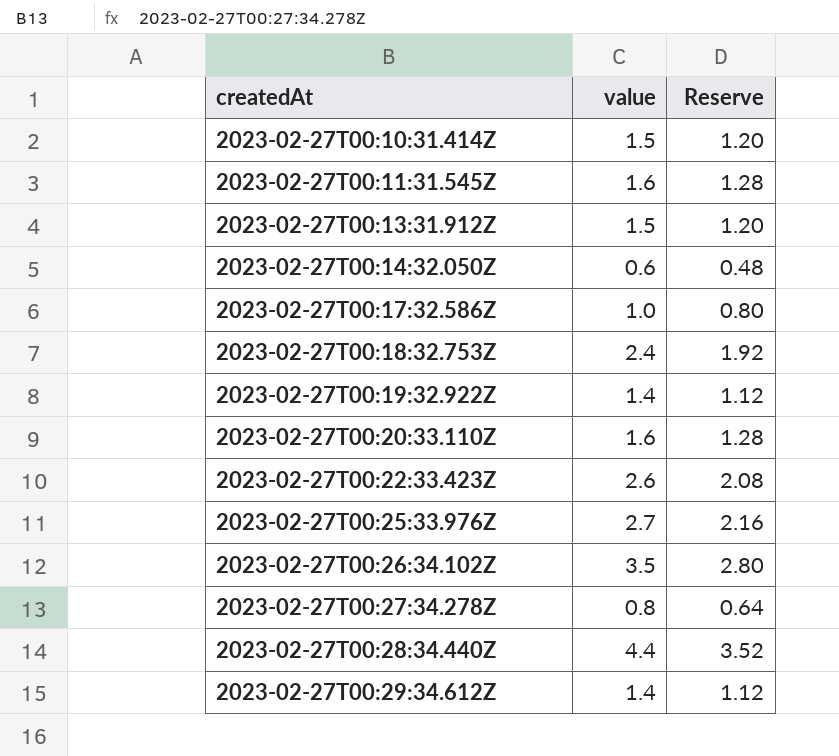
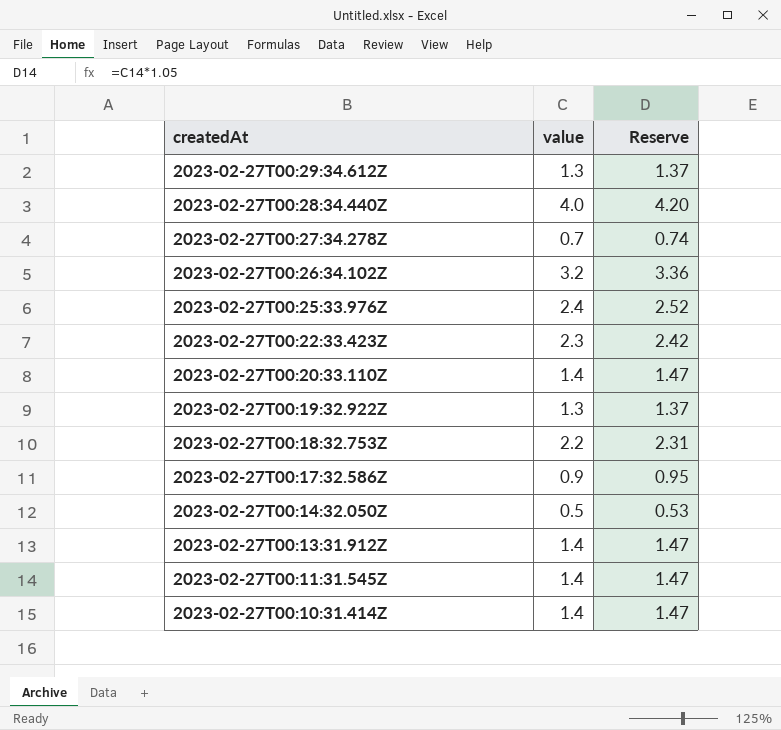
row order: createdAt ascending -> createdAt descending
column Reserve | formula: [value] * 0.8 -> [value] * 1.05
2023-02-27T00:29:34.612Z | value: 1.4 -> 1.3
2023-02-27T00:28:34.440Z | value: 4.4 -> 4.0
2023-02-27T00:27:34.278Z | value: 0.8 -> 0.7
2023-02-27T00:26:34.102Z | value: 3.5 -> 3.2
2023-02-27T00:25:33.976Z | value: 2.7 -> 2.4
2023-02-27T00:22:33.423Z | value: 2.6 -> 2.3
2023-02-27T00:20:33.110Z | value: 1.6 -> 1.4
2023-02-27T00:19:32.922Z | value: 1.4 -> 1.3
2023-02-27T00:18:32.753Z | value: 2.4 -> 2.2
2023-02-27T00:17:32.586Z | value: 1.0 -> 0.9
2023-02-27T00:14:32.050Z | value: 0.6 -> 0.5
2023-02-27T00:13:31.912Z | value: 1.5 -> 1.4
2023-02-27T00:11:31.545Z | value: 1.6 -> 1.4
2023-02-27T00:10:31.414Z | value: 1.5 -> 1.4

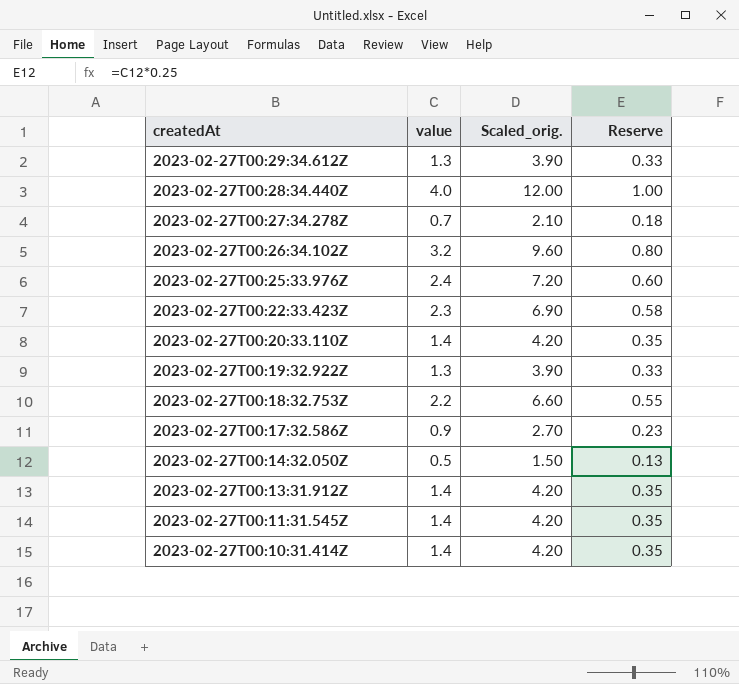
column Scaled_orig. | formula: none -> [value] * 3
column Reserve | formula: [value] * 1.05 -> [value] * 0.25

